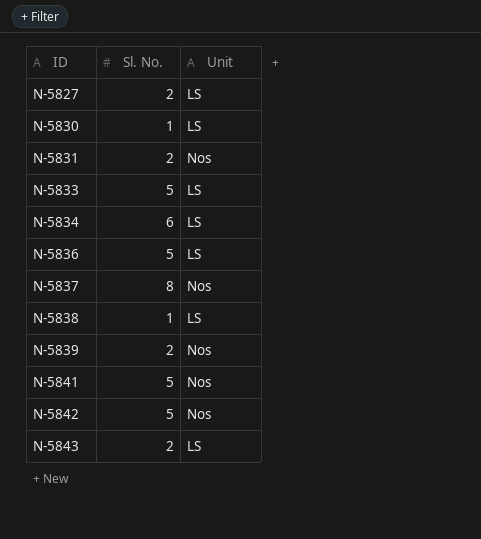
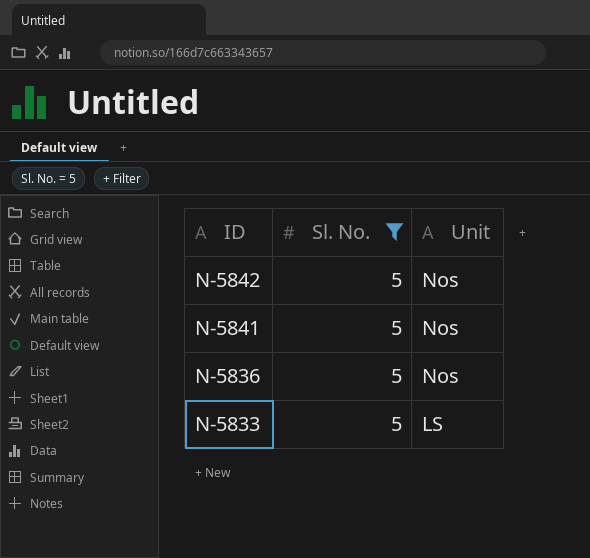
filter: none -> Sl. No. = 5
row order: ID ascending -> ID descending
N-5836 | Unit: LS -> Nos

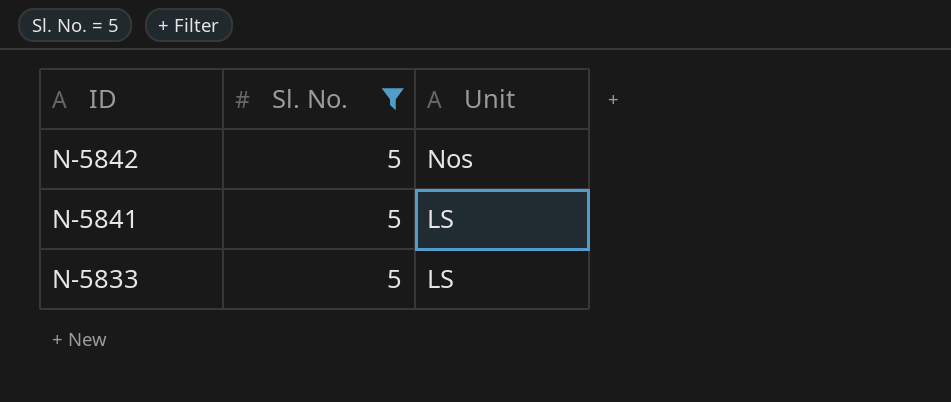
row N-5836: 5 | Nos -> none
N-5841 | Unit: Nos -> LS

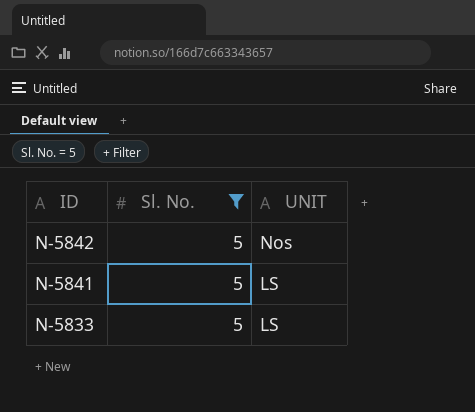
column name: Unit -> UNIT

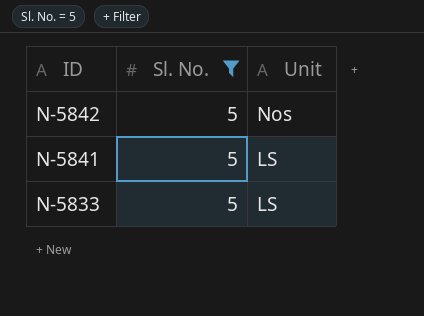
column name: UNIT -> Unit

